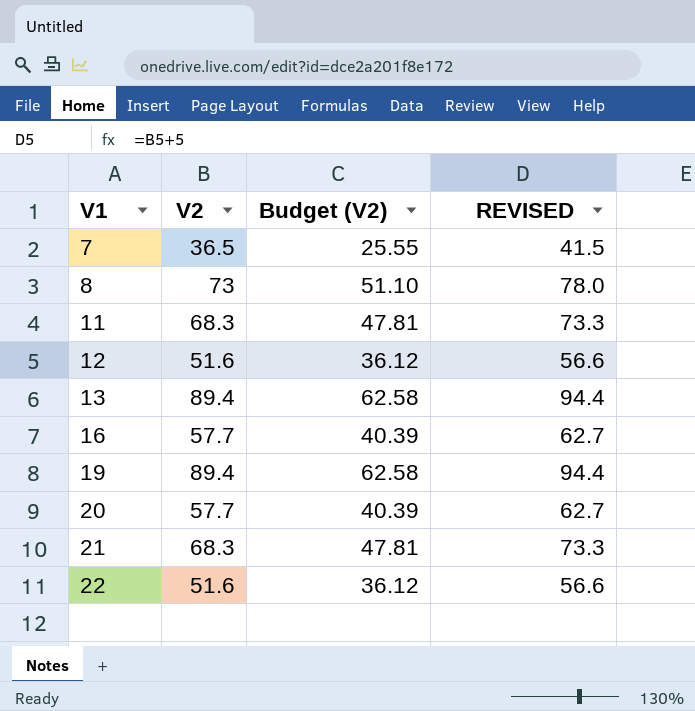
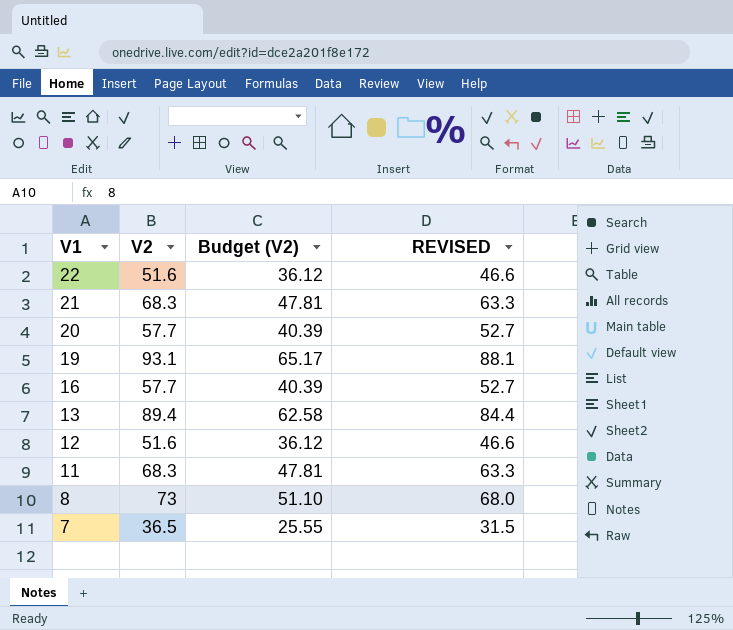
row order: V1 ascending -> V1 descending
column REVISED | formula: [V2] + 5 -> [V2] - 5
19 | V2: 89.4 -> 93.1
19 | Budget (V2): 62.58 -> 65.17

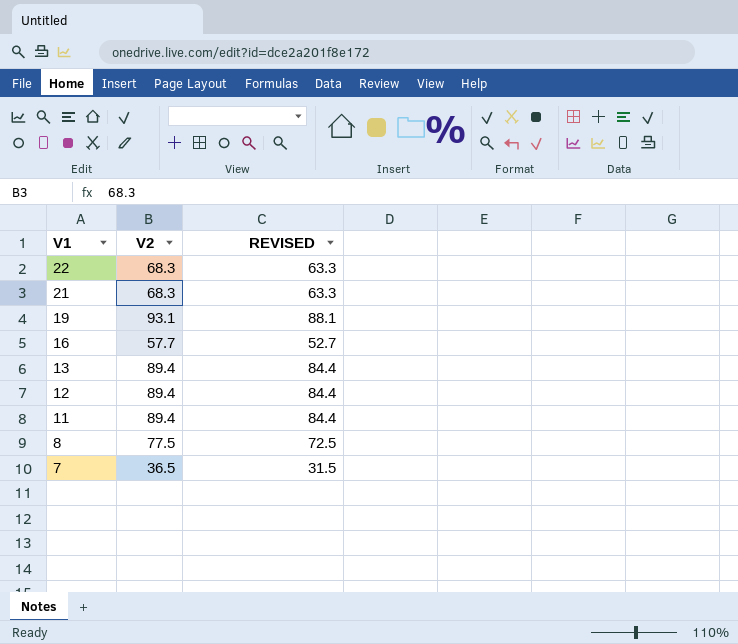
column Budget (V2) | formula: [V2] * 0.7 -> none
row 20: 57.7 | 40.39 | 52.7 -> none
22 | V2: 51.6 -> 68.3
22 | REVISED: 46.6 -> 63.3
12 | V2: 51.6 -> 89.4
12 | REVISED: 46.6 -> 84.4
11 | V2: 68.3 -> 89.4
11 | REVISED: 63.3 -> 84.4
8 | V2: 73 -> 77.5
8 | REVISED: 68.0 -> 72.5

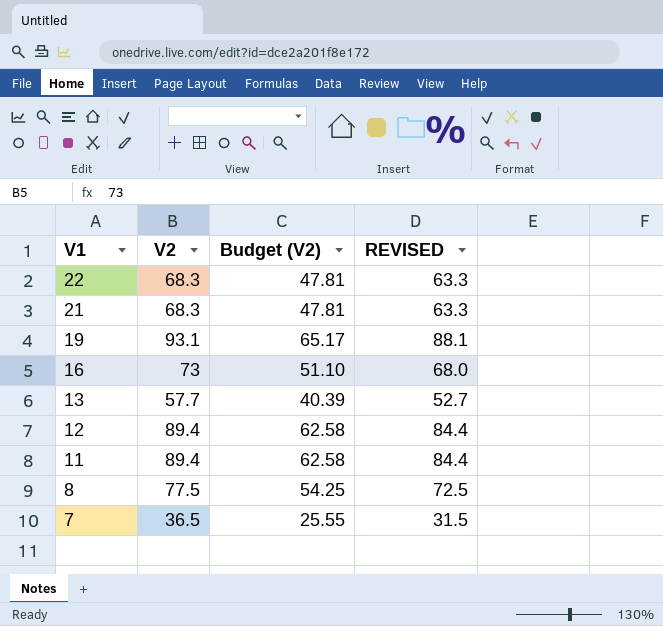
column Budget (V2) | formula: none -> [V2] * 0.7
16 | V2: 57.7 -> 73
16 | REVISED: 52.7 -> 68.0
13 | V2: 89.4 -> 57.7
13 | REVISED: 84.4 -> 52.7

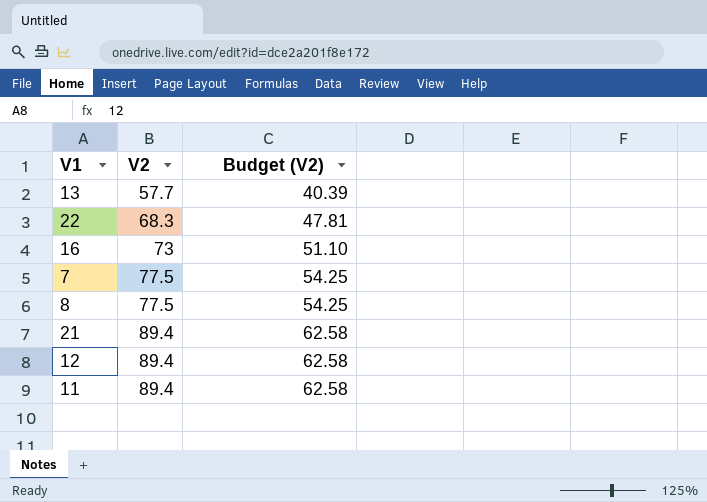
row order: V1 descending -> V2 ascending
column REVISED | formula: [V2] - 5 -> none
row 19: 93.1 | 65.17 | 88.1 -> none
7 | V2: 36.5 -> 77.5
7 | Budget (V2): 25.55 -> 54.25
21 | V2: 68.3 -> 89.4
21 | Budget (V2): 47.81 -> 62.58

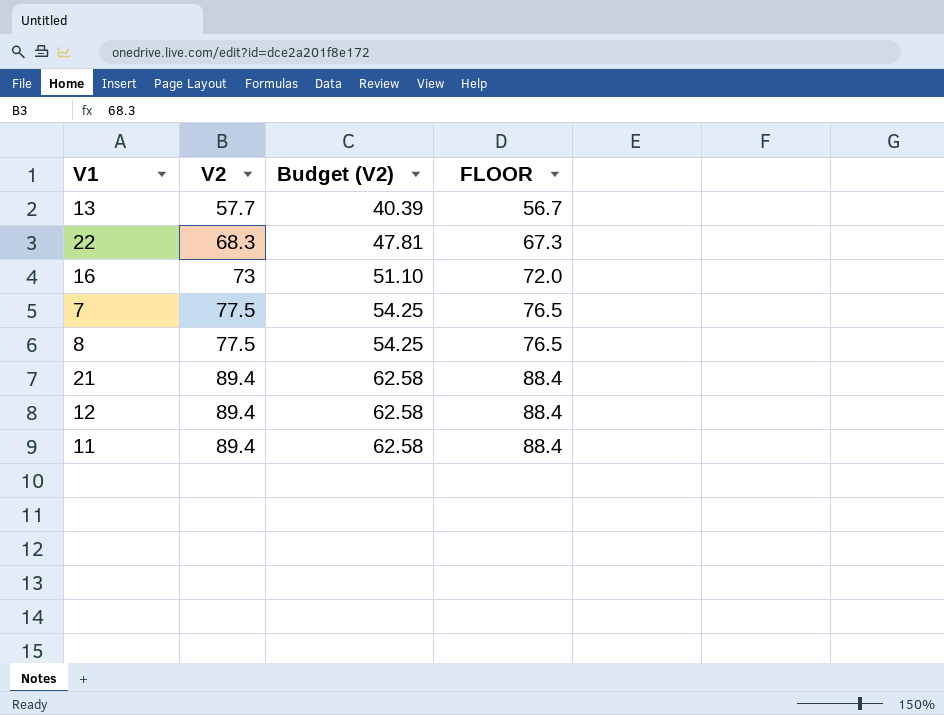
column FLOOR | formula: none -> [V2] - 1

